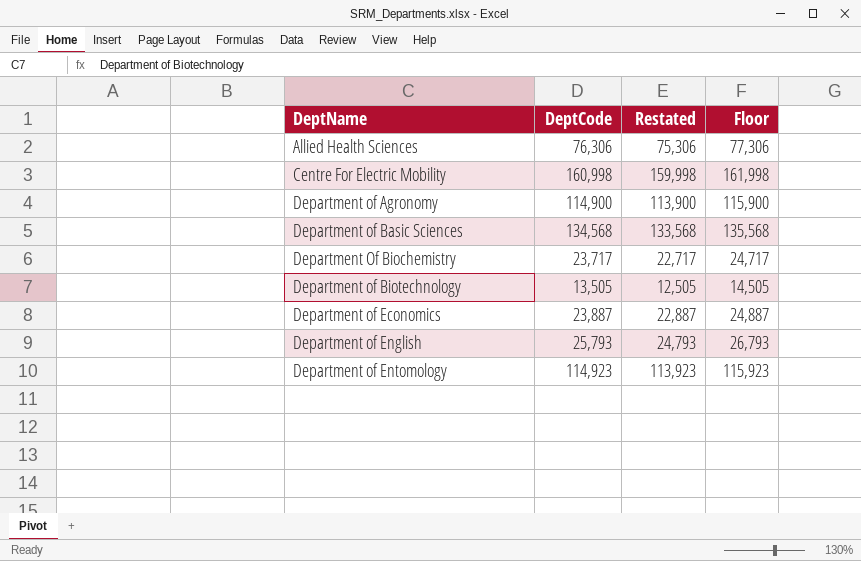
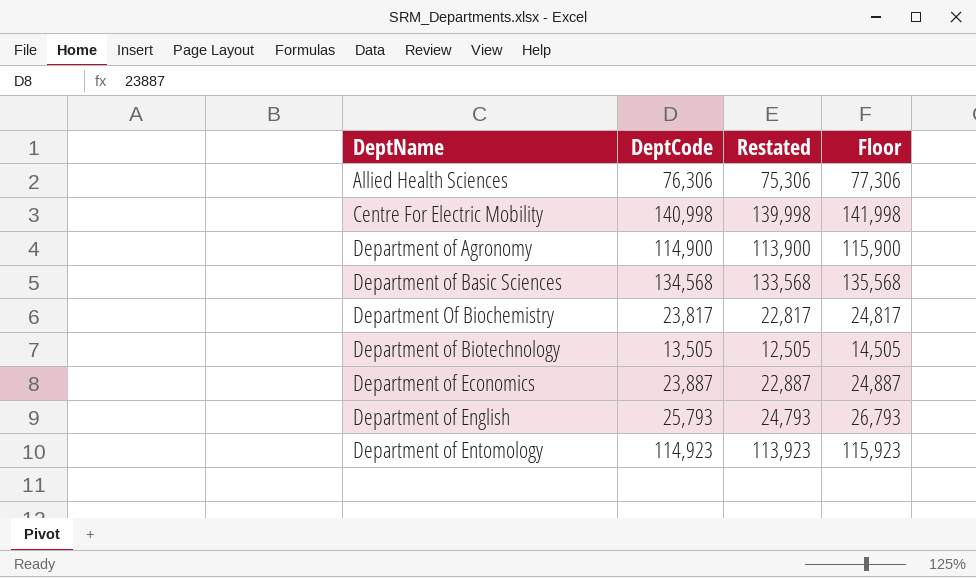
Centre For Electric Mobility | DeptCode: 160,998 -> 140,998
Centre For Electric Mobility | Restated: 159,998 -> 139,998
Centre For Electric Mobility | Floor: 161,998 -> 141,998
Department Of Biochemistry | DeptCode: 23,717 -> 23,817
Department Of Biochemistry | Restated: 22,717 -> 22,817
Department Of Biochemistry | Floor: 24,717 -> 24,817

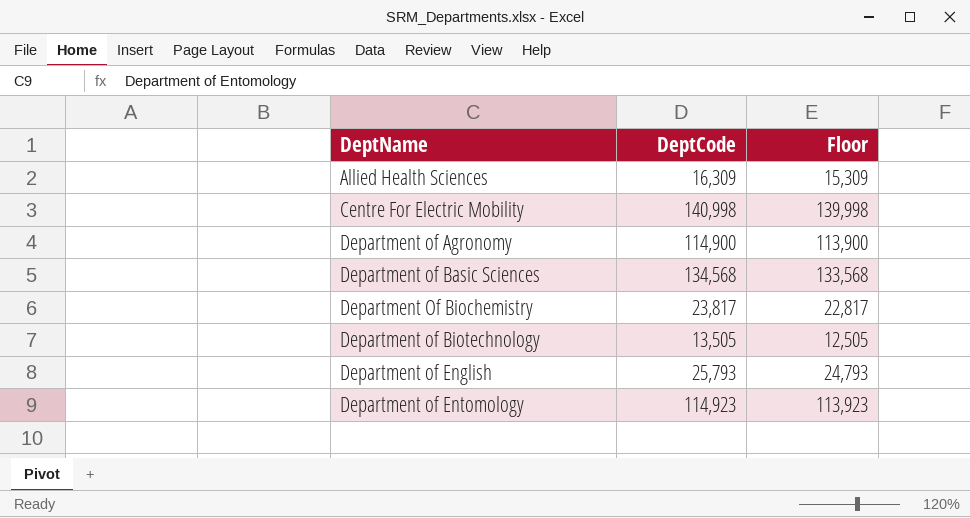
column Restated | formula: [DeptCode] - 1000 -> none
column Floor | formula: [DeptCode] + 1000 -> [DeptCode] - 1000
row Department of Economics: 23,887 | 22,887 | 24,887 -> none
Allied Health Sciences | DeptCode: 76,306 -> 16,309

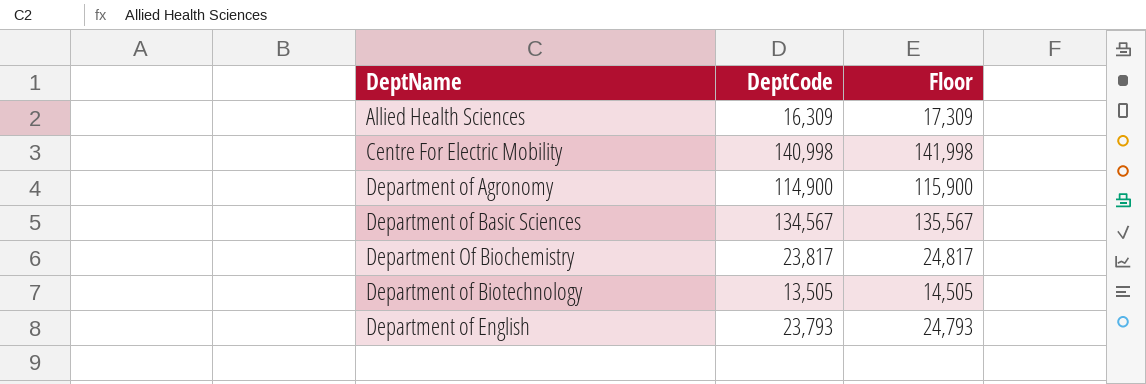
column Floor | formula: [DeptCode] - 1000 -> [DeptCode] + 1000
row Department of Entomology: 114,923 | 113,923 -> none
Department of Basic Sciences | DeptCode: 134,568 -> 134,567
Department of English | DeptCode: 25,793 -> 23,793

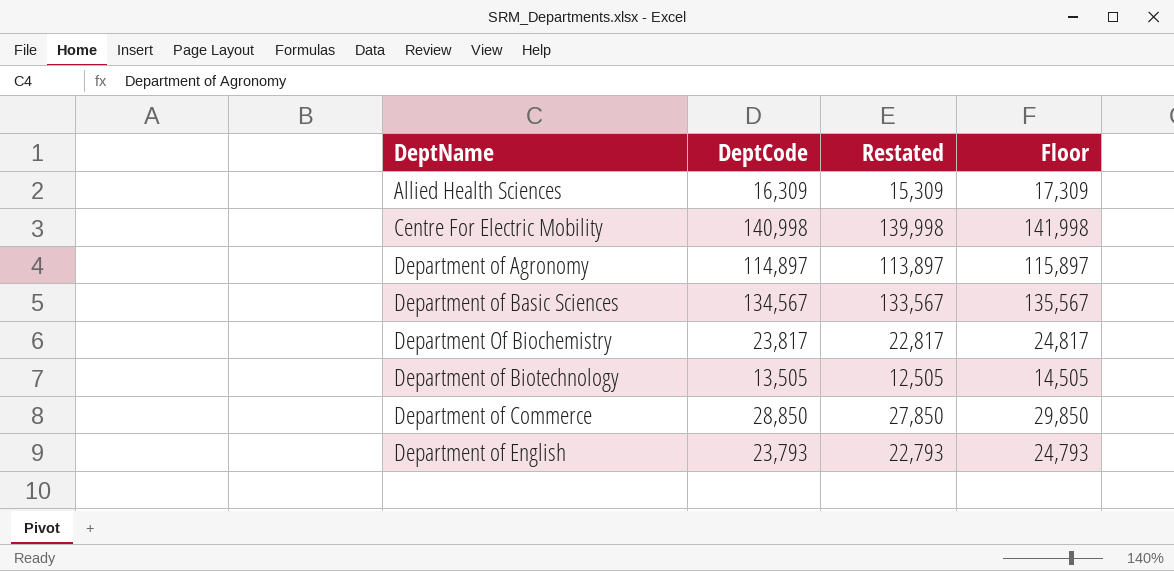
column Restated | formula: none -> [DeptCode] - 1000
Department of Agronomy | DeptCode: 114,900 -> 114,897
Department of Agronomy | Floor: 115,900 -> 115,897
row Department of Commerce: none -> 28,850 | 27,850 | 29,850

